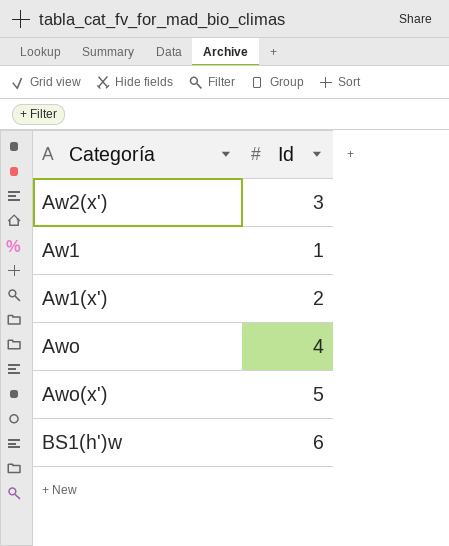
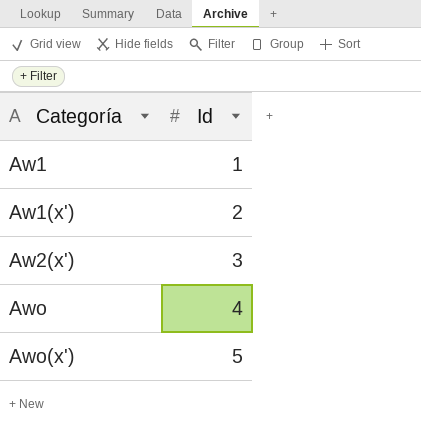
row order: none -> Categoría ascending
row BS1(h')w: 6 -> none

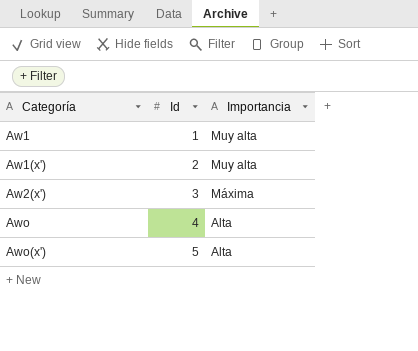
column Importancia | position: none -> 3

